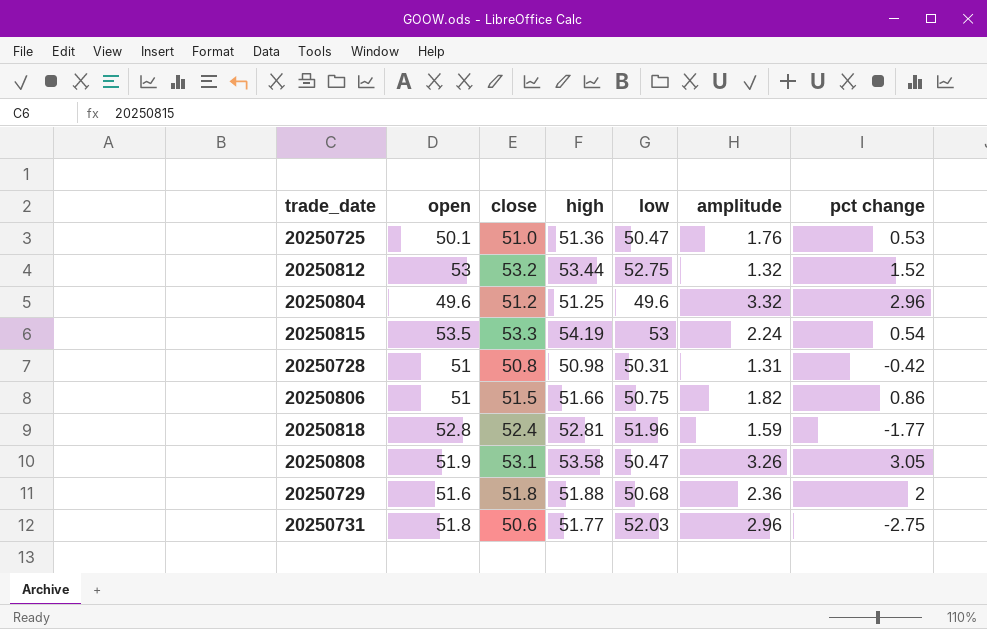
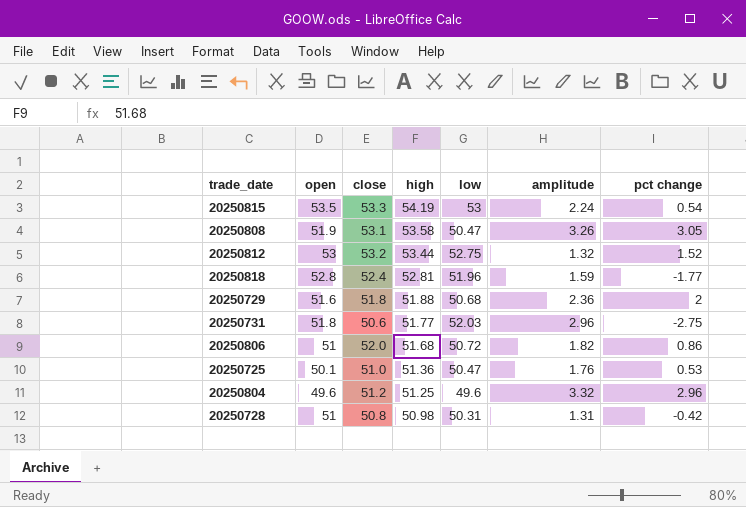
row order: none -> high descending
20250806 | close: 51.5 -> 52.0
20250806 | high: 51.66 -> 51.68
20250806 | low: 50.75 -> 50.72

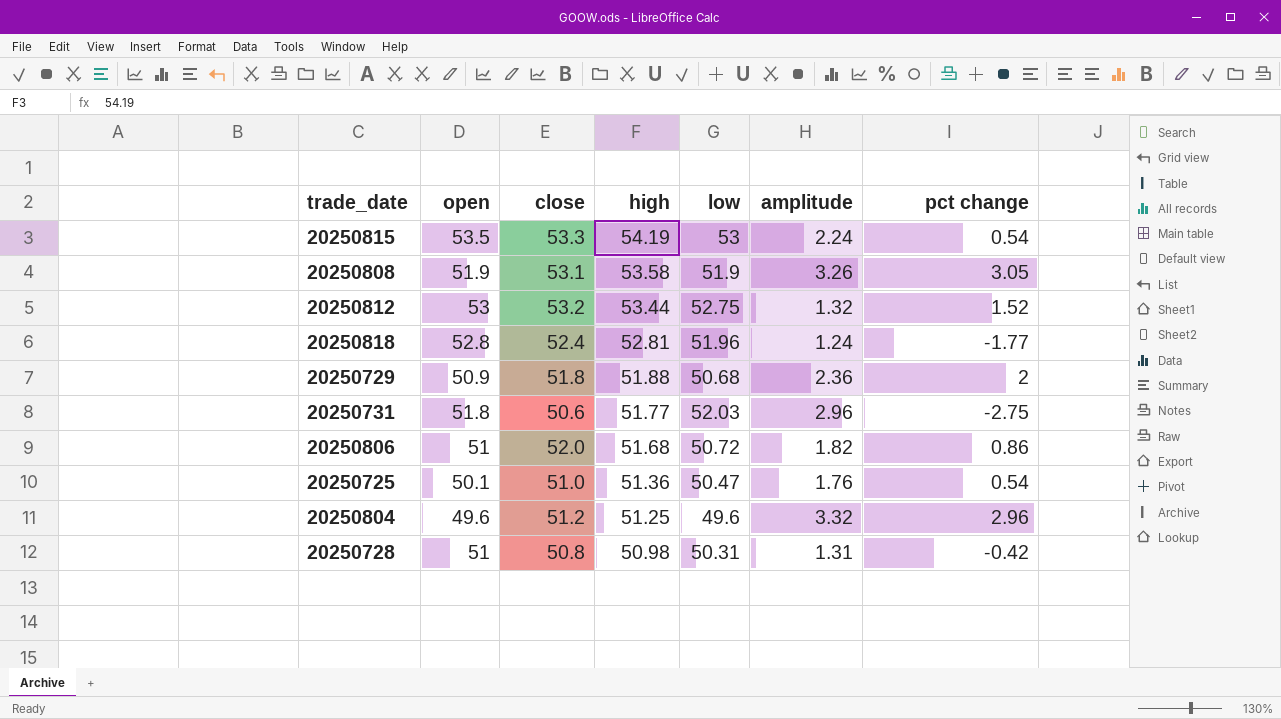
20250808 | low: 50.47 -> 51.9
20250818 | amplitude: 1.59 -> 1.24
20250729 | open: 51.6 -> 50.9
20250725 | pct change: 0.53 -> 0.54

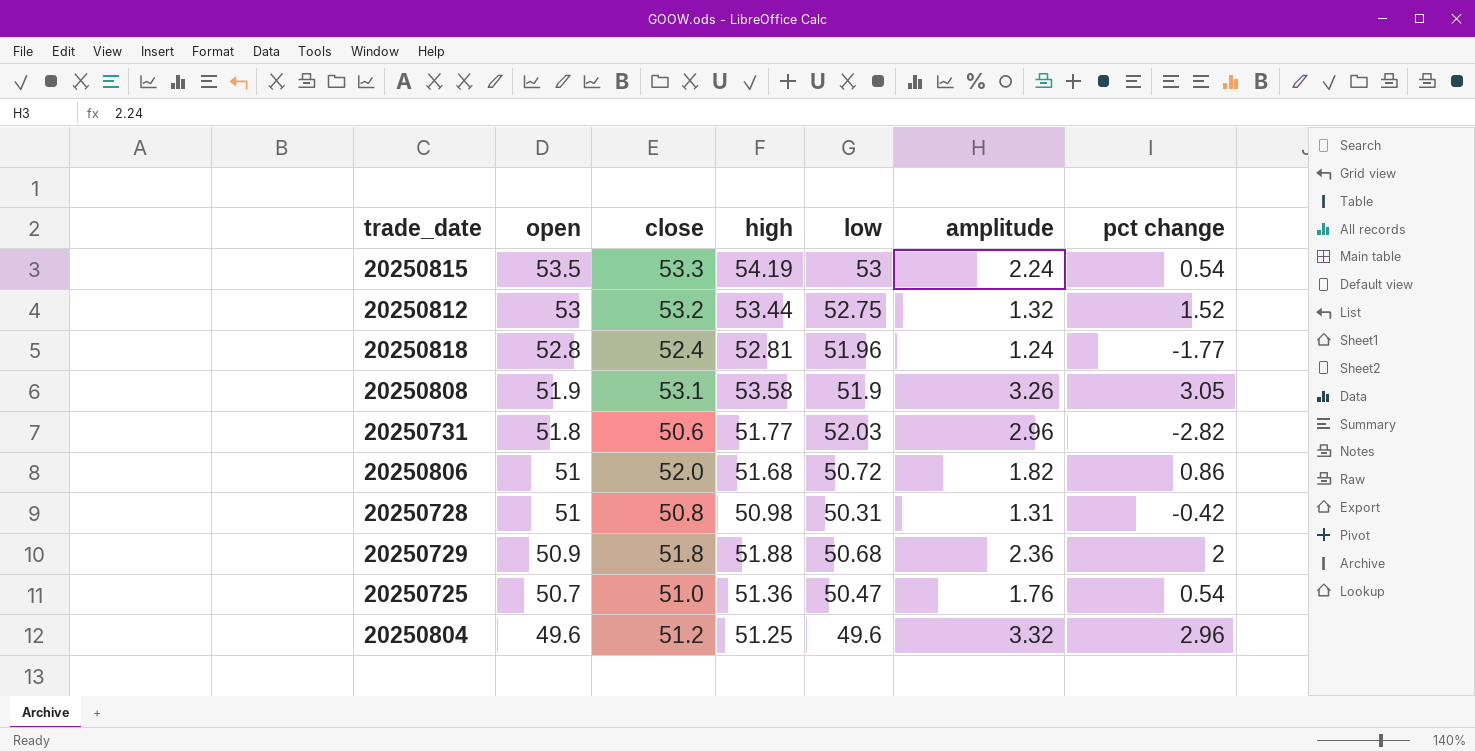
row order: high descending -> open descending
20250731 | pct change: -2.75 -> -2.82
20250725 | open: 50.1 -> 50.7

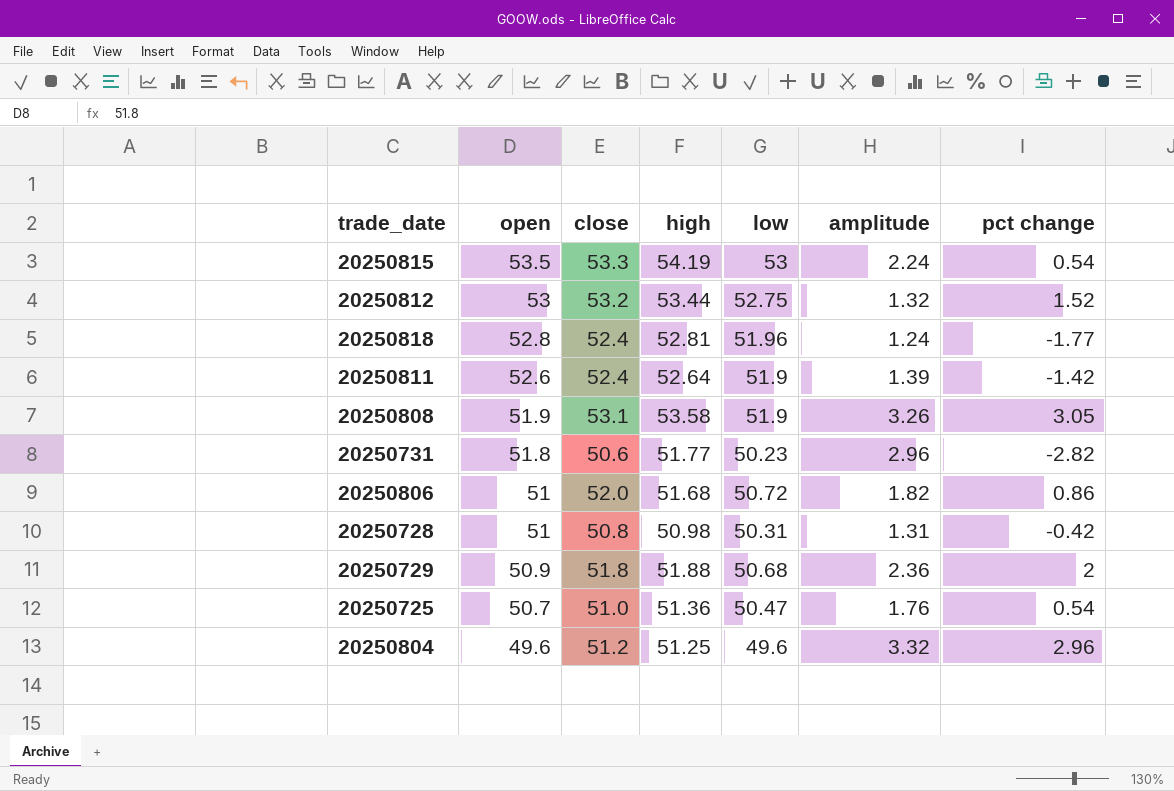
row 20250811: none -> 52.6 | 52.4 | 52.64 | 51.9 | 1.39 | -1.42
20250731 | low: 52.03 -> 50.23

